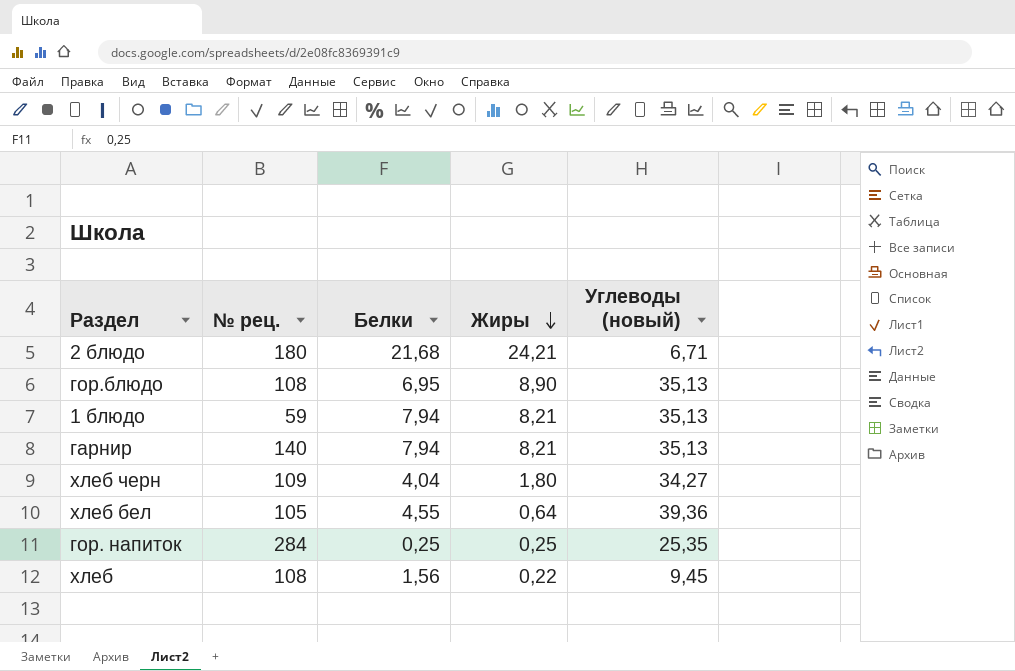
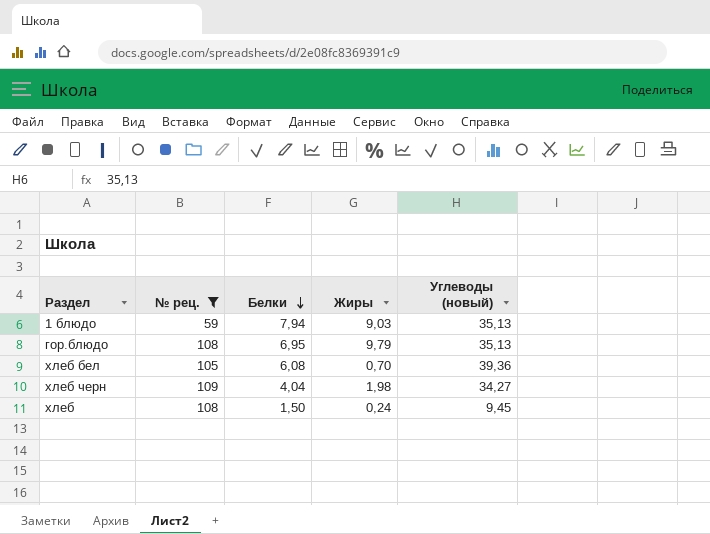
filter: none -> № рец. <= 109
row order: Жиры descending -> Белки descending
1 блюдо | Жиры: 8,21 -> 9,03
гор.блюдо | Жиры: 8,90 -> 9,79
хлеб бел | Белки: 4,55 -> 6,08
хлеб бел | Жиры: 0,64 -> 0,70
хлеб черн | Жиры: 1,80 -> 1,98
хлеб | Белки: 1,56 -> 1,50
хлеб | Жиры: 0,22 -> 0,24

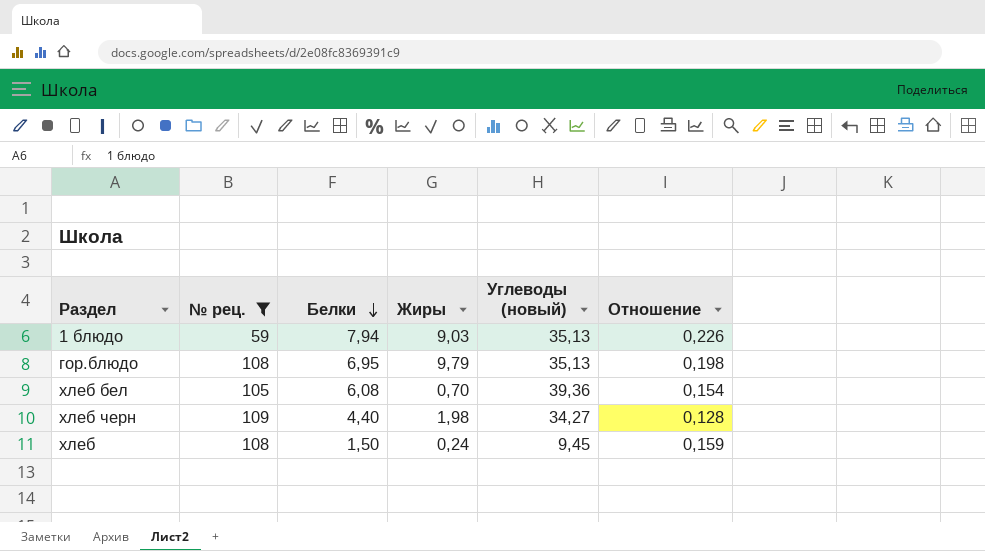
column Отношение | formula: none -> [Белки] / [Углеводы (новый)]
хлеб черн | Белки: 4,04 -> 4,40

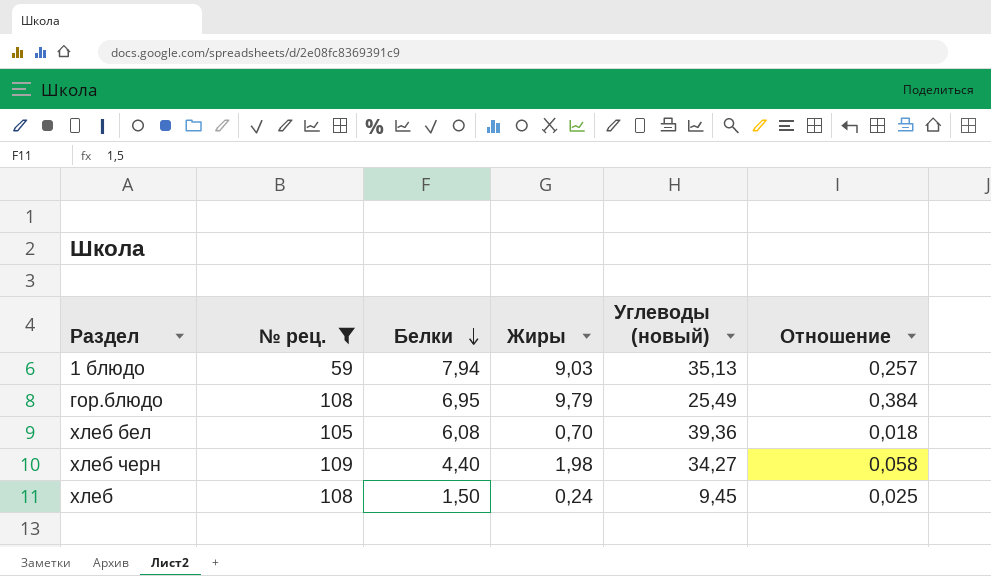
column Отношение | formula: [Белки] / [Углеводы (новый)] -> [Жиры] / [Углеводы (новый)]
гор.блюдо | Углеводы (новый): 35,13 -> 25,49

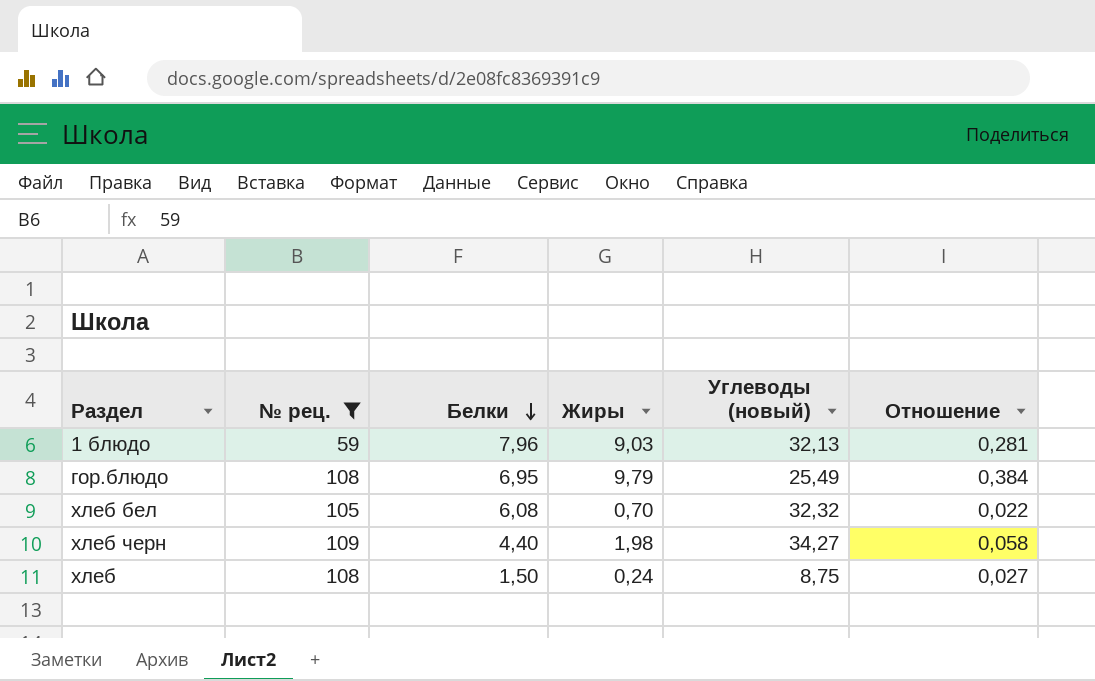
1 блюдо | Белки: 7,94 -> 7,96
1 блюдо | Углеводы (новый): 35,13 -> 32,13
1 блюдо | Отношение: 0,257 -> 0,281
хлеб бел | Углеводы (новый): 39,36 -> 32,32
хлеб бел | Отношение: 0,018 -> 0,022
хлеб | Углеводы (новый): 9,45 -> 8,75
хлеб | Отношение: 0,025 -> 0,027

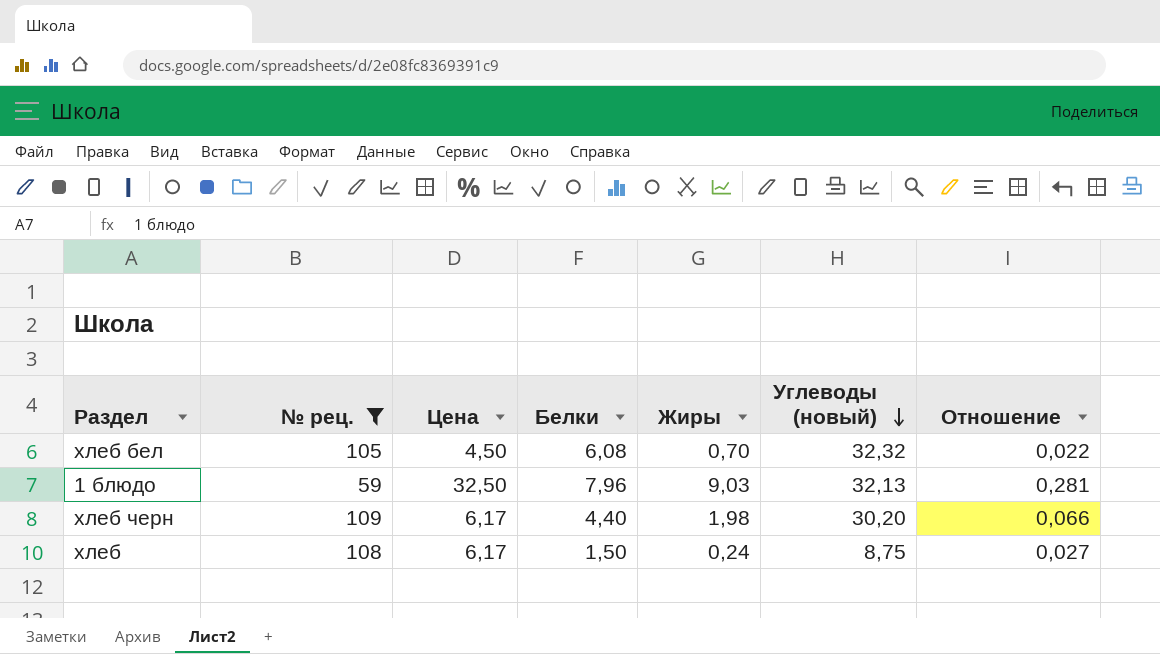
row order: Белки descending -> Углеводы (новый) descending
column Цена | position: none -> 3
row гор.блюдо: 108 | 6,95 | 9,79 | 25,49 | 0,384 -> none
хлеб черн | Углеводы (новый): 34,27 -> 30,20
хлеб черн | Отношение: 0,058 -> 0,066

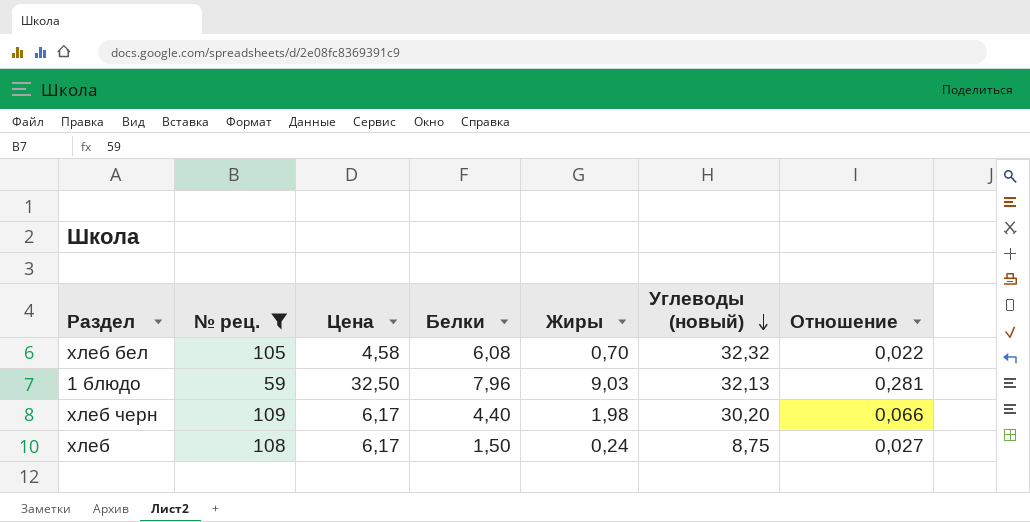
хлеб бел | Цена: 4,50 -> 4,58

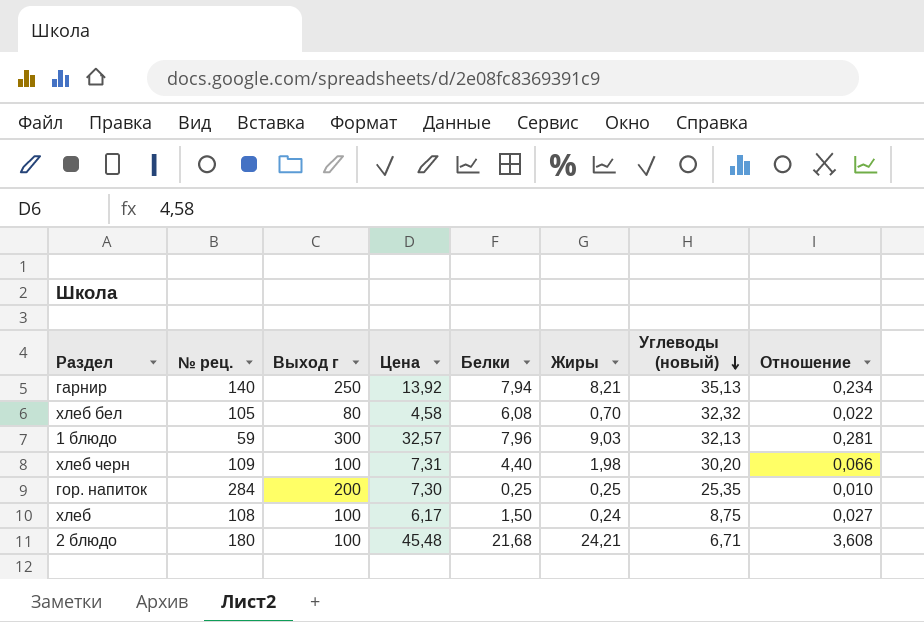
filter: № рец. <= 109 -> none
column Выход г | position: none -> 3
1 блюдо | Цена: 32,50 -> 32,57
хлеб черн | Цена: 6,17 -> 7,31

